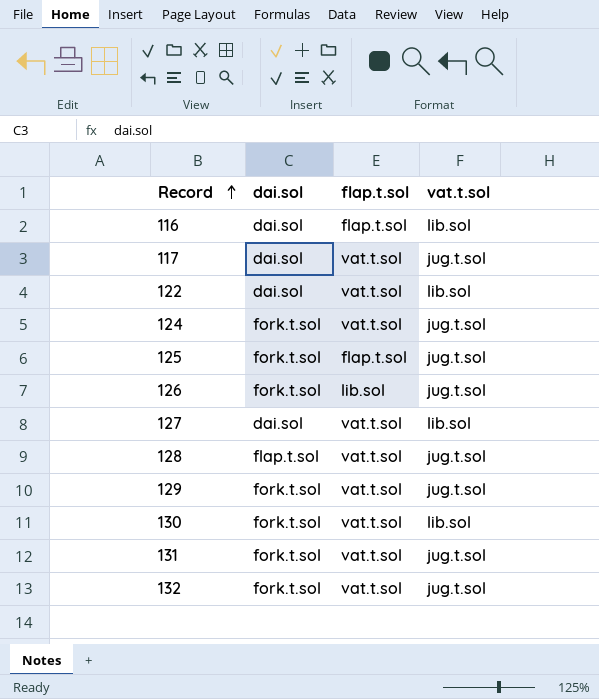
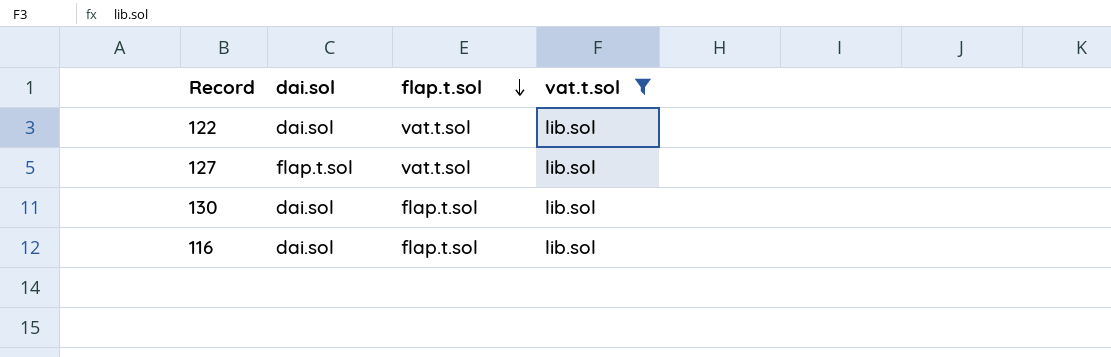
filter: none -> vat.t.sol = lib.sol
row order: Record ascending -> flap.t.sol descending
127 | dai.sol: dai.sol -> flap.t.sol
130 | dai.sol: fork.t.sol -> dai.sol
130 | flap.t.sol: vat.t.sol -> flap.t.sol

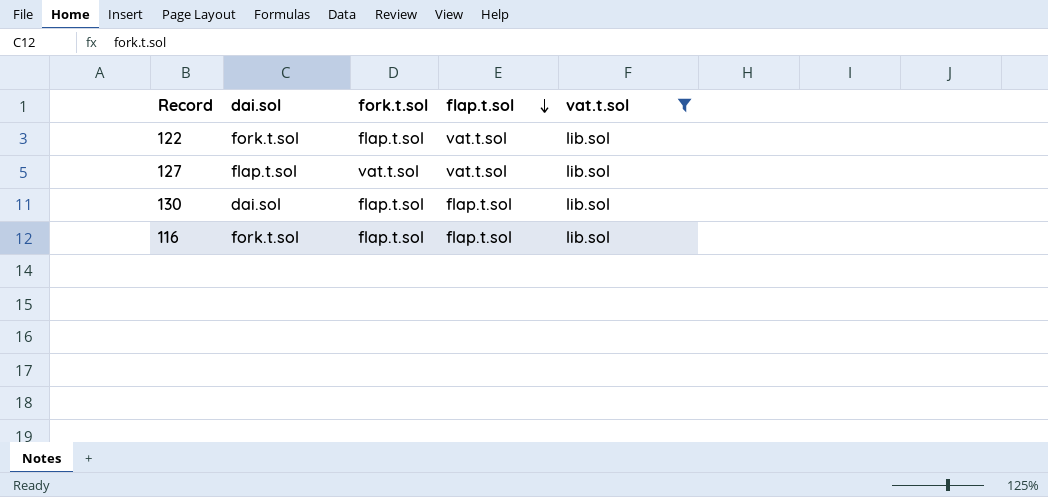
column fork.t.sol | position: none -> 3
122 | dai.sol: dai.sol -> fork.t.sol
116 | dai.sol: dai.sol -> fork.t.sol

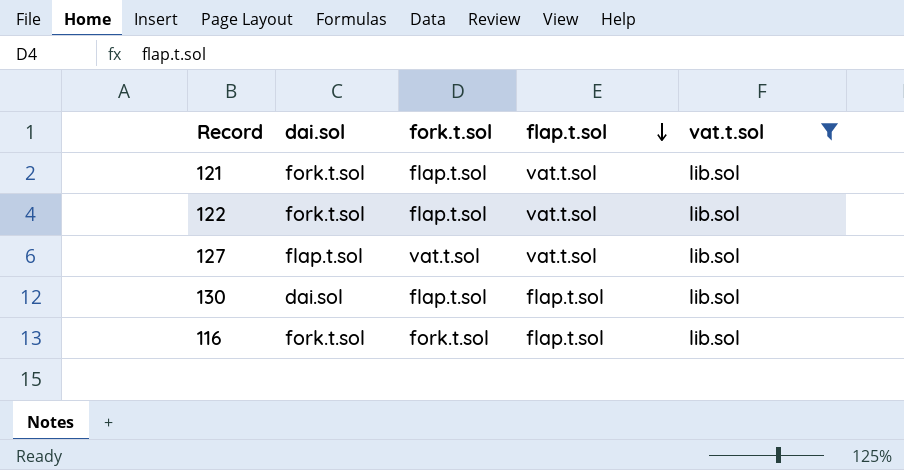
row 121: none -> fork.t.sol | flap.t.sol | vat.t.sol | lib.sol
116 | fork.t.sol: flap.t.sol -> fork.t.sol

